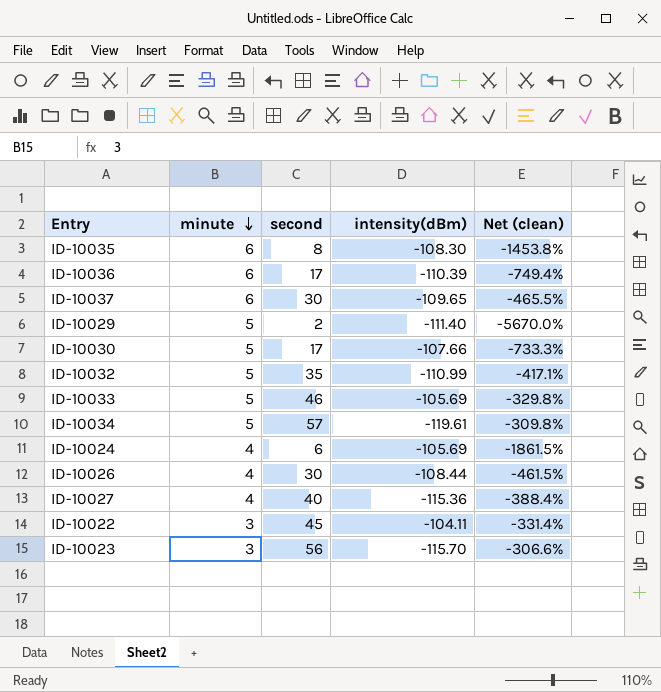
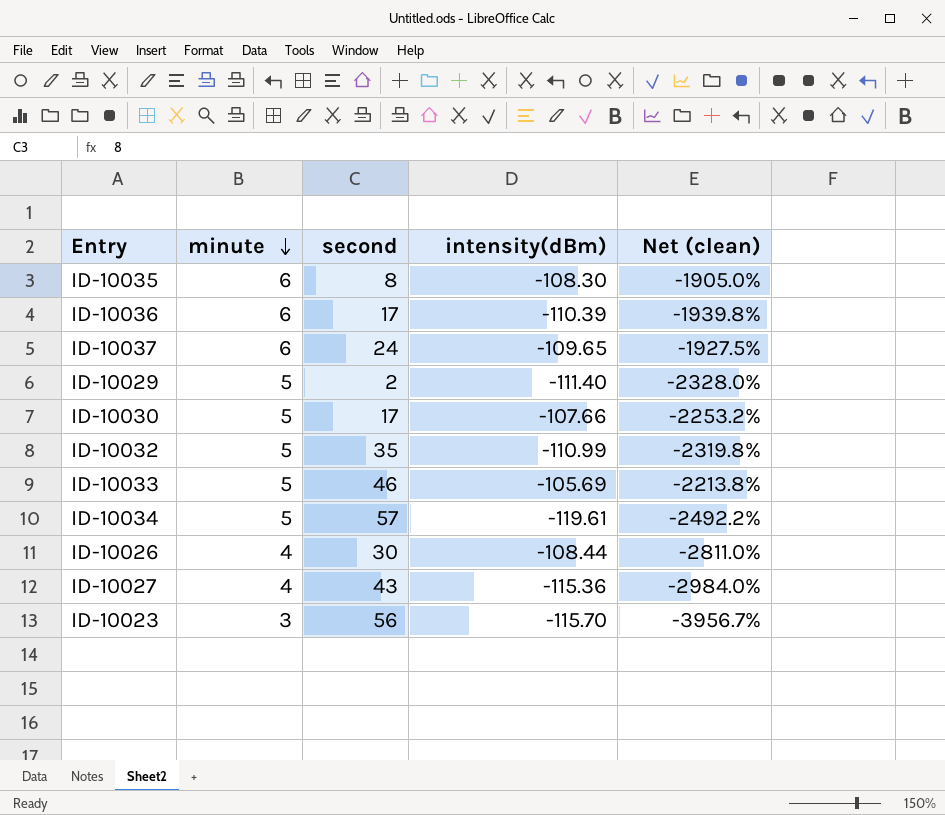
column Net (clean) | formula: ([intensity(dBm)] - [second]) / [second] -> ([intensity(dBm)] - [minute]) / [minute]
row ID-10024: 4 | 6 | -105.69 | -1861.5% -> none
row ID-10022: 3 | 45 | -104.11 | -331.4% -> none
ID-10037 | second: 30 -> 24
ID-10027 | second: 40 -> 43

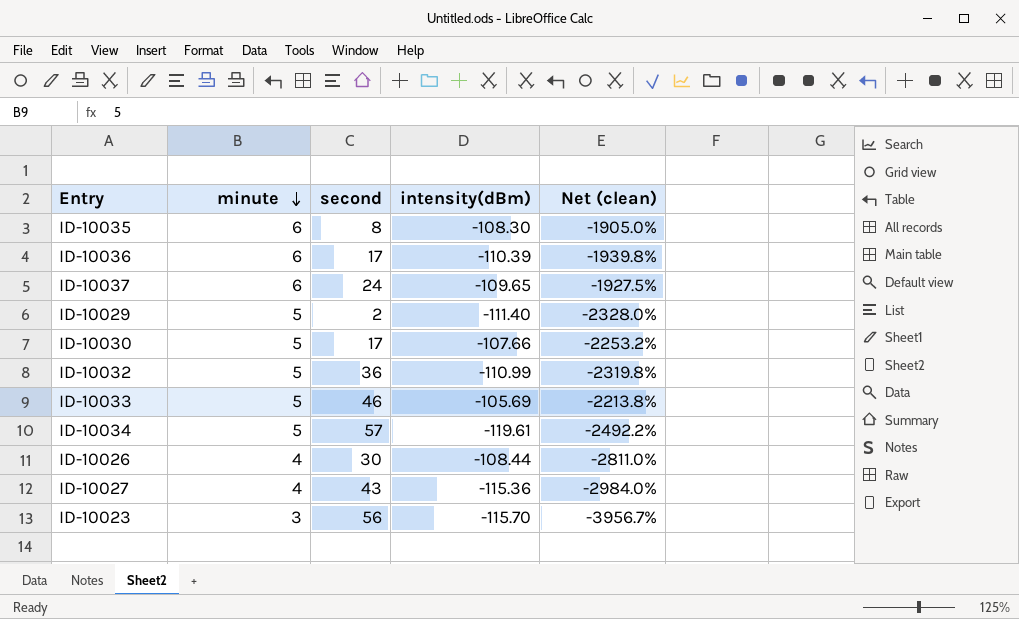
ID-10032 | second: 35 -> 36

